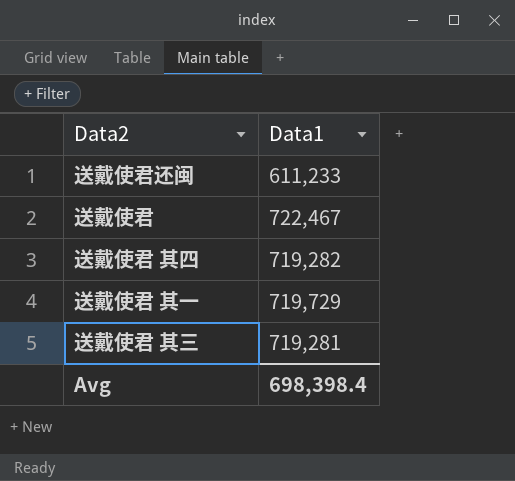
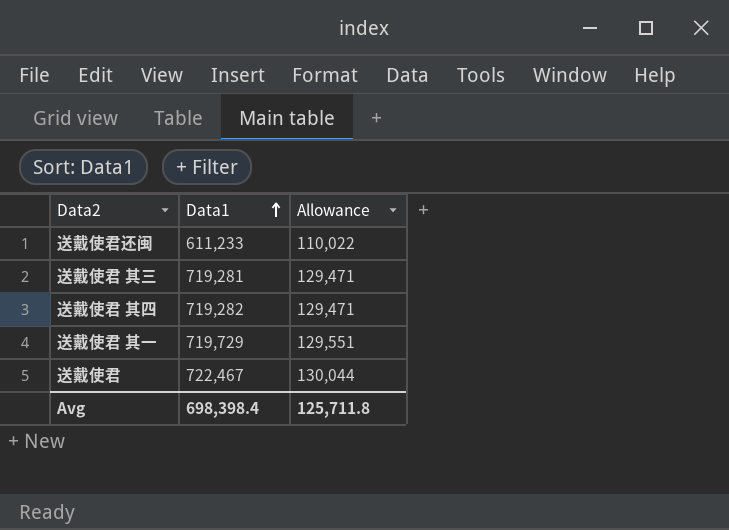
row order: none -> Data1 ascending
column Allowance | formula: none -> [Data1] * 0.18

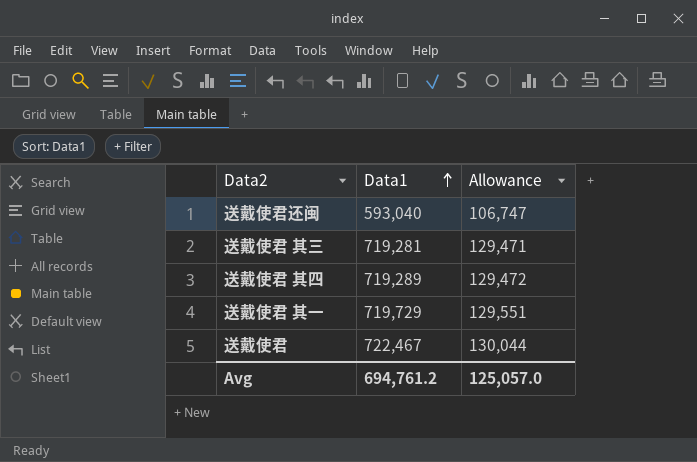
送戴使君还闽 | Data1: 611,233 -> 593,040
送戴使君还闽 | Allowance: 110,022 -> 106,747
送戴使君 其四 | Data1: 719,282 -> 719,289
送戴使君 其四 | Allowance: 129,471 -> 129,472
Avg | Data1: 698,398.4 -> 694,761.2
Avg | Allowance: 125,711.8 -> 125,057.0

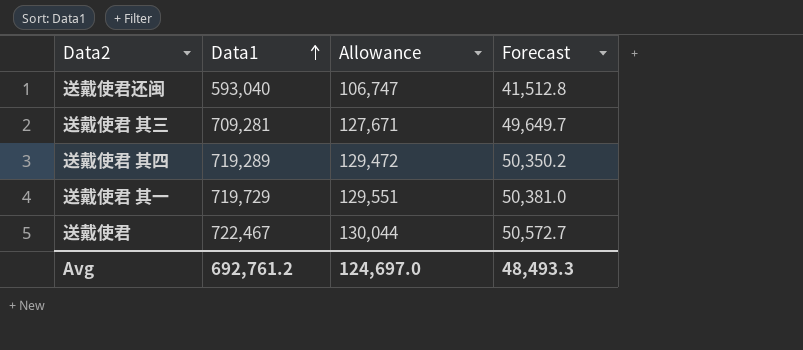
column Forecast | formula: none -> [Data1] * 0.07
送戴使君 其三 | Data1: 719,281 -> 709,281
送戴使君 其三 | Allowance: 129,471 -> 127,671
Avg | Data1: 694,761.2 -> 692,761.2
Avg | Allowance: 125,057.0 -> 124,697.0

